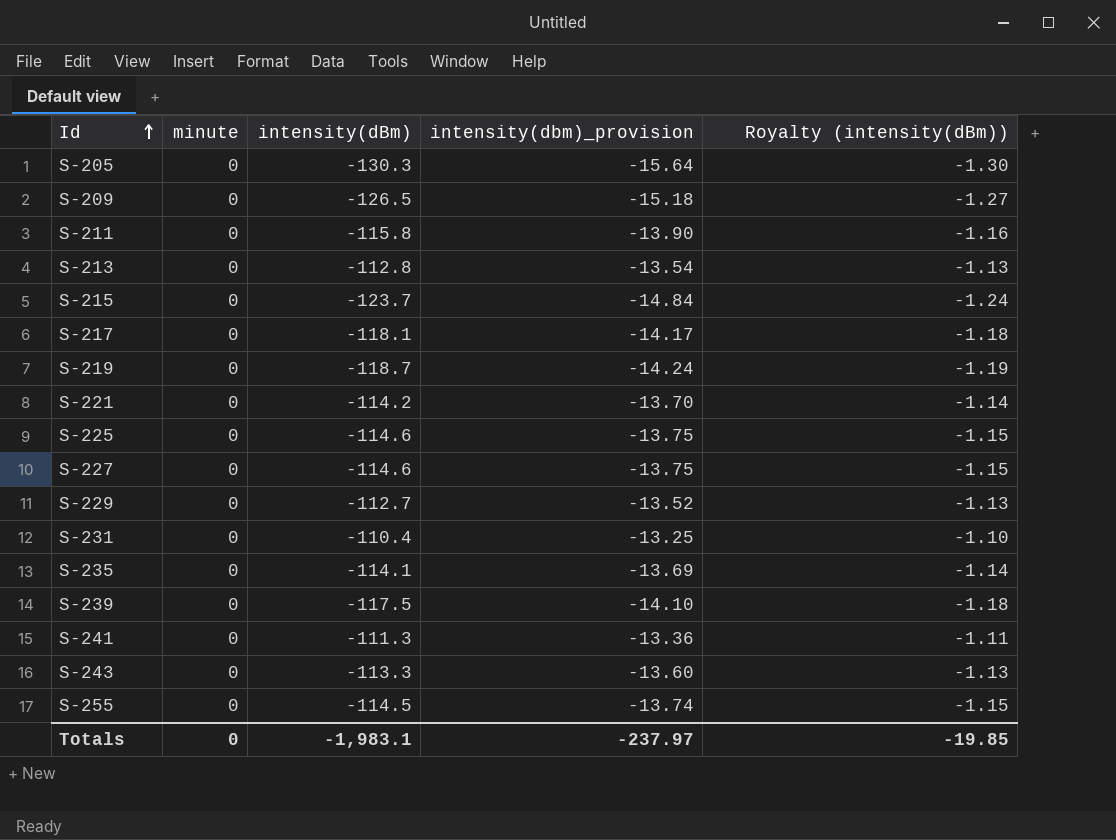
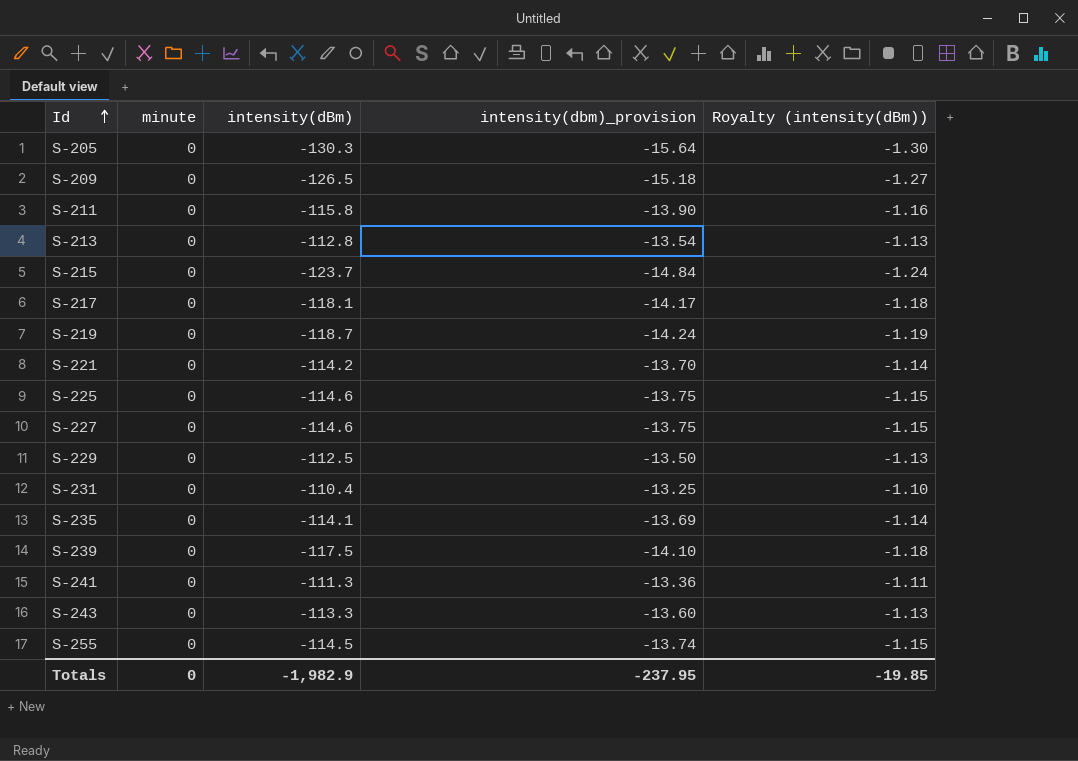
S-229 | intensity(dBm): -112.7 -> -112.5
S-229 | intensity(dbm)_provision: -13.52 -> -13.50
Totals | intensity(dBm): -1,983.1 -> -1,982.9
Totals | intensity(dbm)_provision: -237.97 -> -237.95

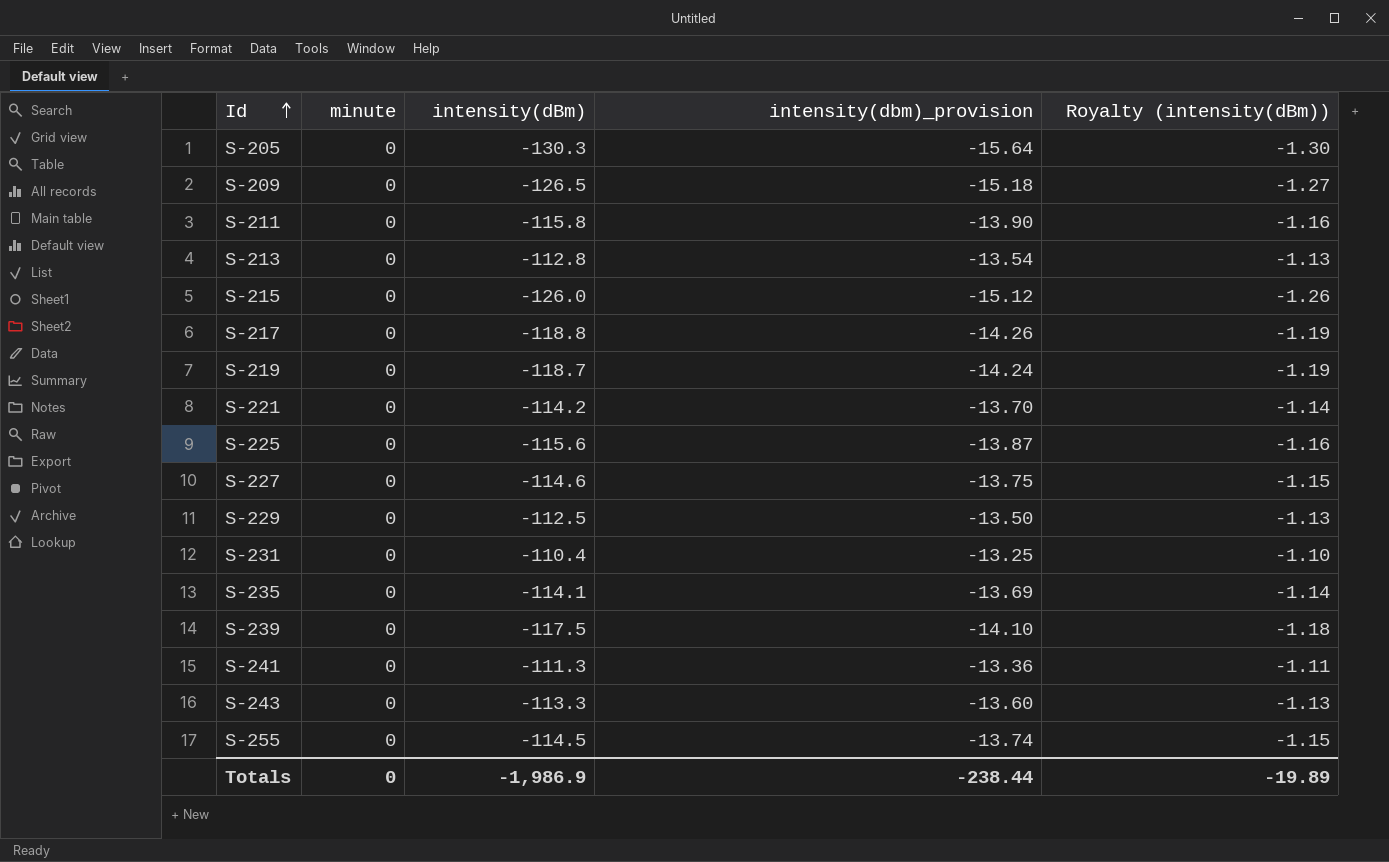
S-215 | intensity(dBm): -123.7 -> -126.0
S-215 | intensity(dbm)_provision: -14.84 -> -15.12
S-215 | Royalty (intensity(dBm)): -1.24 -> -1.26
S-217 | intensity(dBm): -118.1 -> -118.8
S-217 | intensity(dbm)_provision: -14.17 -> -14.26
S-217 | Royalty (intensity(dBm)): -1.18 -> -1.19
S-225 | intensity(dBm): -114.6 -> -115.6
S-225 | intensity(dbm)_provision: -13.75 -> -13.87
S-225 | Royalty (intensity(dBm)): -1.15 -> -1.16
Totals | intensity(dBm): -1,982.9 -> -1,986.9
Totals | intensity(dbm)_provision: -237.95 -> -238.44
Totals | Royalty (intensity(dBm)): -19.85 -> -19.89

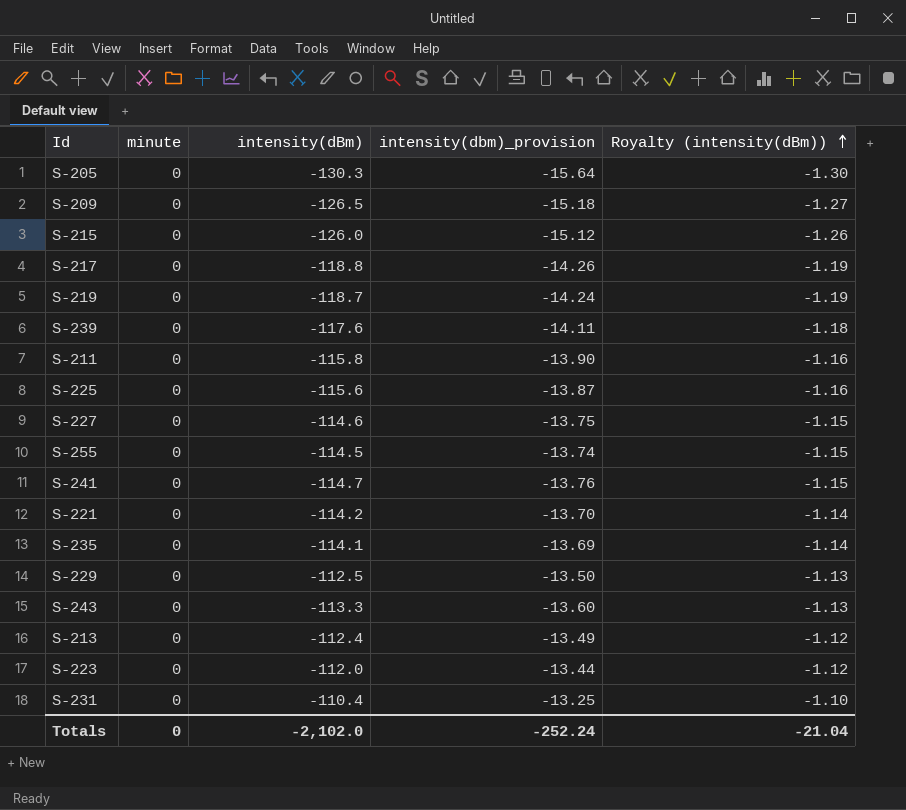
row order: Id ascending -> Royalty (intensity(dBm)) ascending
S-239 | intensity(dBm): -117.5 -> -117.6
S-239 | intensity(dbm)_provision: -14.10 -> -14.11
S-241 | intensity(dBm): -111.3 -> -114.7
S-241 | intensity(dbm)_provision: -13.36 -> -13.76
S-241 | Royalty (intensity(dBm)): -1.11 -> -1.15
S-213 | intensity(dBm): -112.8 -> -112.4
S-213 | intensity(dbm)_provision: -13.54 -> -13.49
S-213 | Royalty (intensity(dBm)): -1.13 -> -1.12
row S-223: none -> 0 | -112.0 | -13.44 | -1.12
Totals | intensity(dBm): -1,986.9 -> -2,102.0
Totals | intensity(dbm)_provision: -238.44 -> -252.24
Totals | Royalty (intensity(dBm)): -19.89 -> -21.04

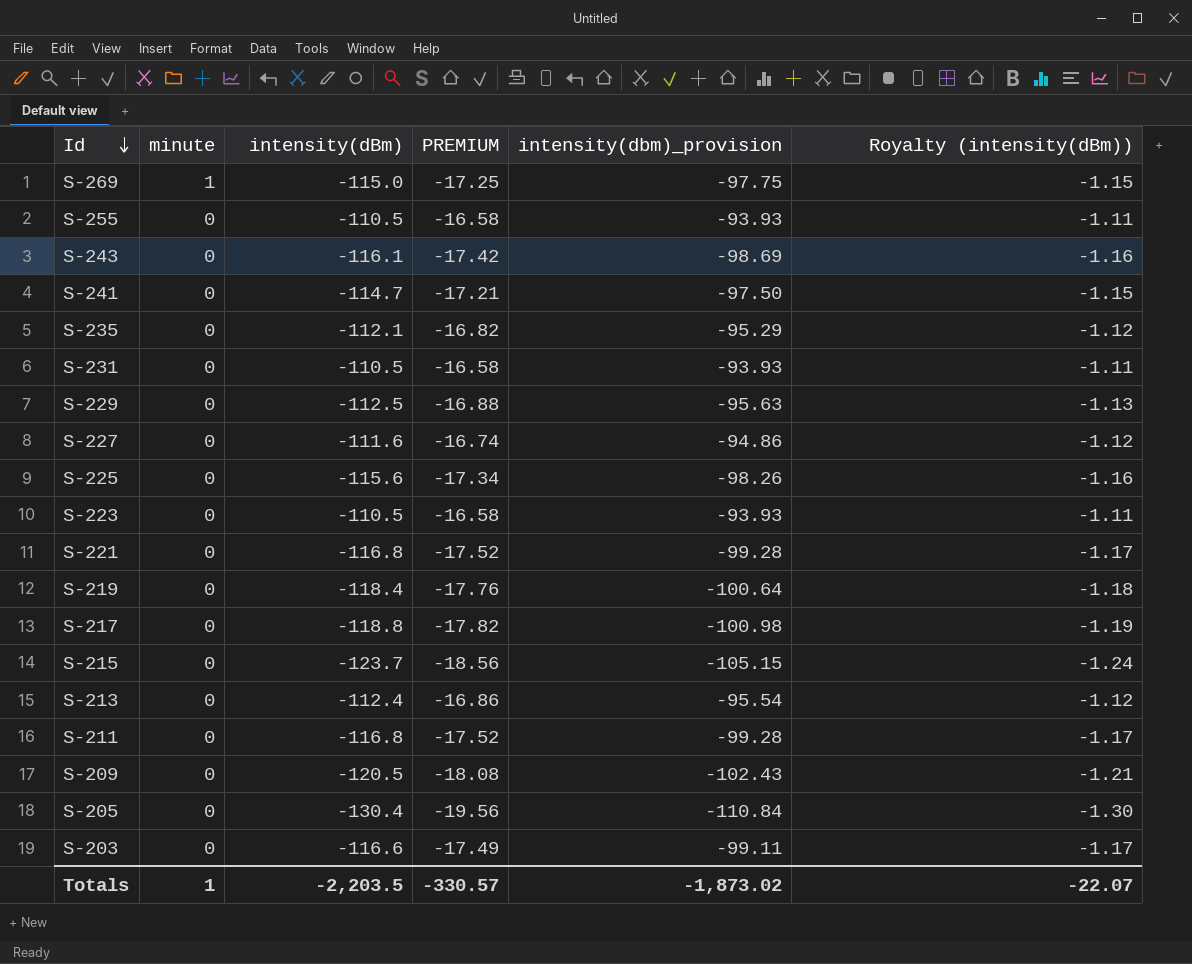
row order: Royalty (intensity(dBm)) ascending -> Id descending
column PREMIUM | formula: none -> [intensity(dBm)] * 0.15
column intensity(dbm)_provision | formula: [intensity(dBm)] * 0.12 -> [intensity(dBm)] * 0.85
row S-239: 0 | -117.6 | -14.11 | -1.18 -> none
row S-269: none -> 1 | -115.0 | -17.25 | -97.75 | -1.15
S-255 | intensity(dBm): -114.5 -> -110.5
S-255 | Royalty (intensity(dBm)): -1.15 -> -1.11
S-243 | intensity(dBm): -113.3 -> -116.1
S-243 | Royalty (intensity(dBm)): -1.13 -> -1.16
S-235 | intensity(dBm): -114.1 -> -112.1
S-235 | Royalty (intensity(dBm)): -1.14 -> -1.12
S-231 | intensity(dBm): -110.4 -> -110.5
S-231 | Royalty (intensity(dBm)): -1.10 -> -1.11
S-227 | intensity(dBm): -114.6 -> -111.6
S-227 | Royalty (intensity(dBm)): -1.15 -> -1.12
S-223 | intensity(dBm): -112.0 -> -110.5
S-223 | Royalty (intensity(dBm)): -1.12 -> -1.11
S-221 | intensity(dBm): -114.2 -> -116.8
S-221 | Royalty (intensity(dBm)): -1.14 -> -1.17
S-219 | intensity(dBm): -118.7 -> -118.4
S-219 | Royalty (intensity(dBm)): -1.19 -> -1.18
S-215 | intensity(dBm): -126.0 -> -123.7
S-215 | Royalty (intensity(dBm)): -1.26 -> -1.24
S-211 | intensity(dBm): -115.8 -> -116.8
S-211 | Royalty (intensity(dBm)): -1.16 -> -1.17
S-209 | intensity(dBm): -126.5 -> -120.5
S-209 | Royalty (intensity(dBm)): -1.27 -> -1.21
S-205 | intensity(dBm): -130.3 -> -130.4
row S-203: none -> 0 | -116.6 | -17.49 | -99.11 | -1.17
Totals | minute: 0 -> 1
Totals | intensity(dBm): -2,102.0 -> -2,203.5
Totals | intensity(dbm)_provision: -252.24 -> -1,873.02
Totals | Royalty (intensity(dBm)): -21.04 -> -22.07

